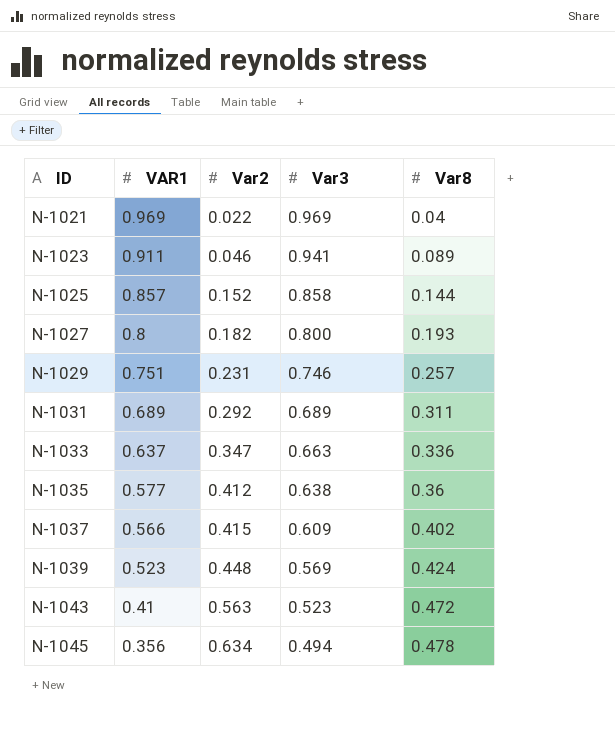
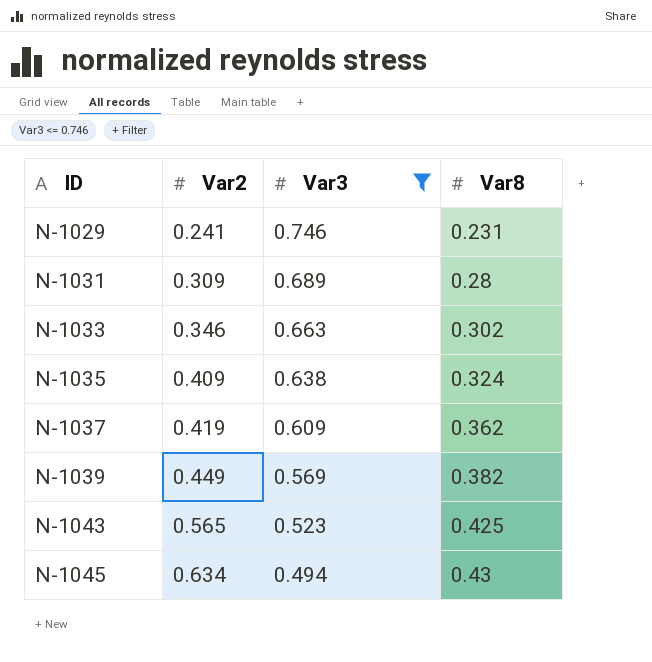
filter: none -> Var3 <= 0.746
column VAR1 | position: 2 -> none
N-1029 | Var2: 0.231 -> 0.241
N-1029 | Var8: 0.257 -> 0.231
N-1031 | Var2: 0.292 -> 0.309
N-1031 | Var8: 0.311 -> 0.28
N-1033 | Var2: 0.347 -> 0.346
N-1033 | Var8: 0.336 -> 0.302
N-1035 | Var2: 0.412 -> 0.409
N-1035 | Var8: 0.36 -> 0.324
N-1037 | Var2: 0.415 -> 0.419
N-1037 | Var8: 0.402 -> 0.362
N-1039 | Var2: 0.448 -> 0.449
N-1039 | Var8: 0.424 -> 0.382
N-1043 | Var2: 0.563 -> 0.565
N-1043 | Var8: 0.472 -> 0.425
N-1045 | Var8: 0.478 -> 0.43

